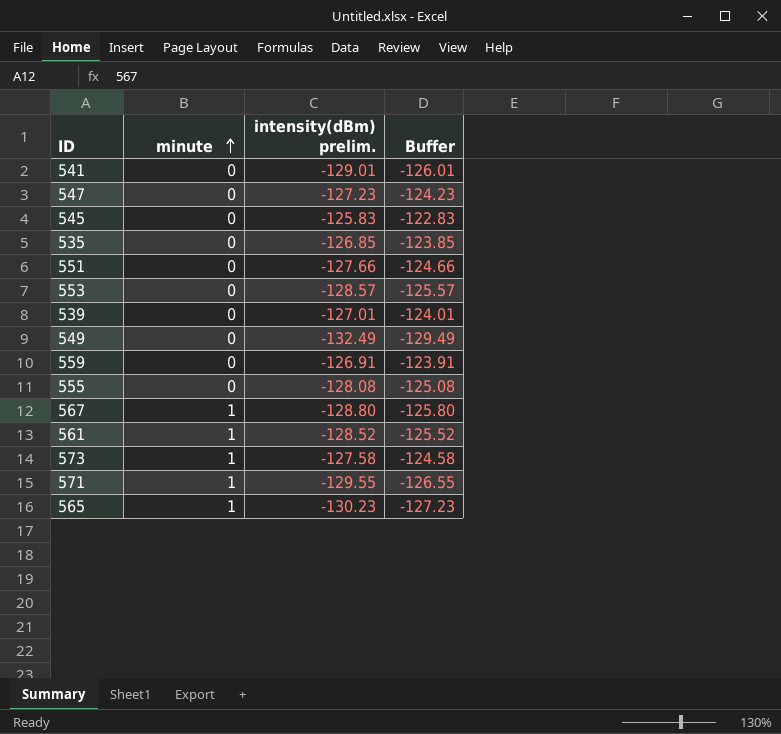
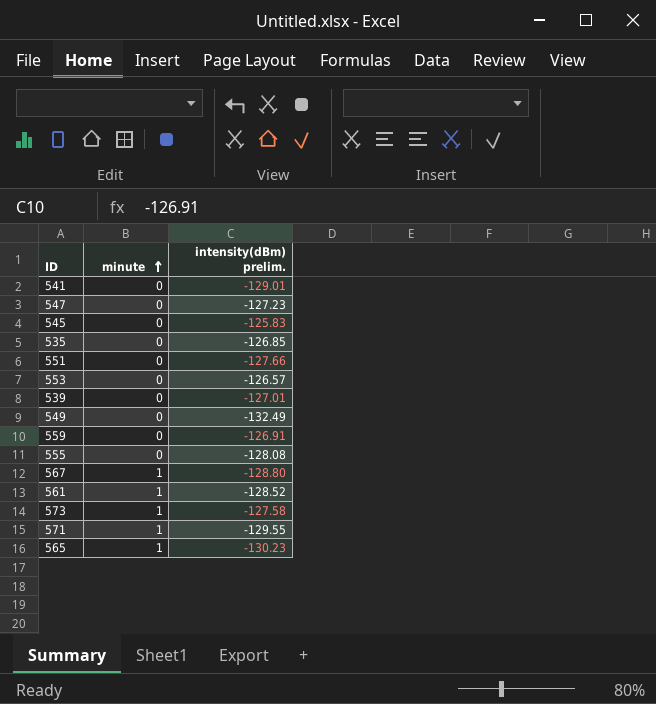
column Buffer | formula: [intensity(dBm) prelim.] + 3 -> none
553 | intensity(dBm) prelim.: -128.57 -> -126.57

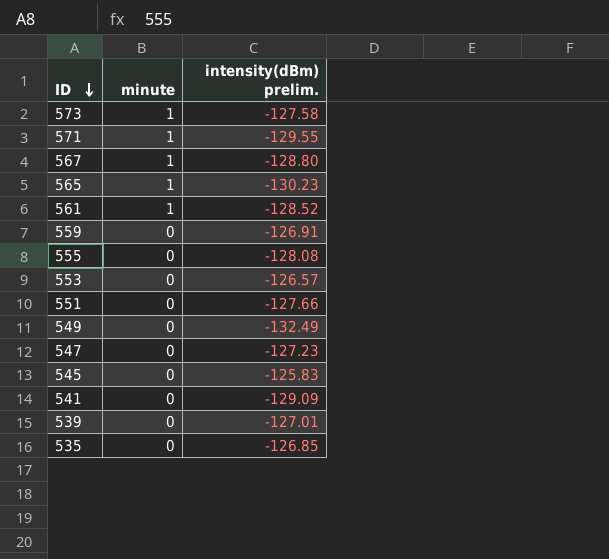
row order: minute ascending -> ID descending
541 | intensity(dBm) prelim.: -129.01 -> -129.09

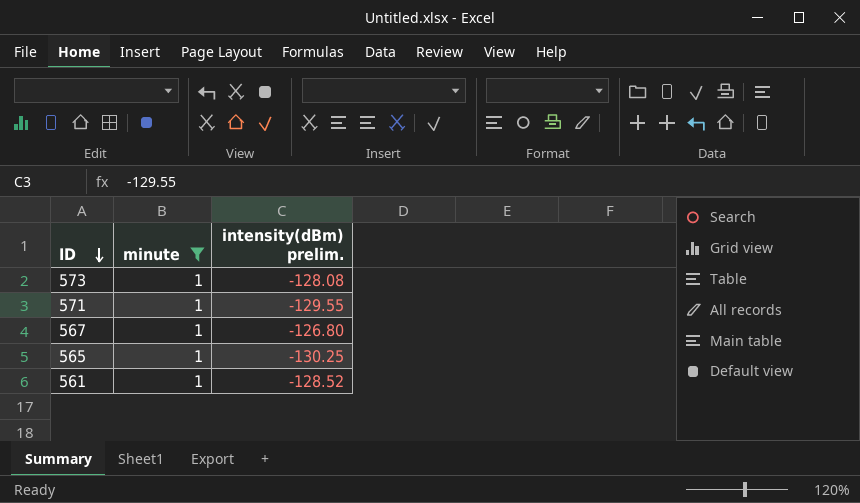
filter: none -> minute = 1
573 | intensity(dBm) prelim.: -127.58 -> -128.08
567 | intensity(dBm) prelim.: -128.80 -> -126.80
565 | intensity(dBm) prelim.: -130.23 -> -130.25

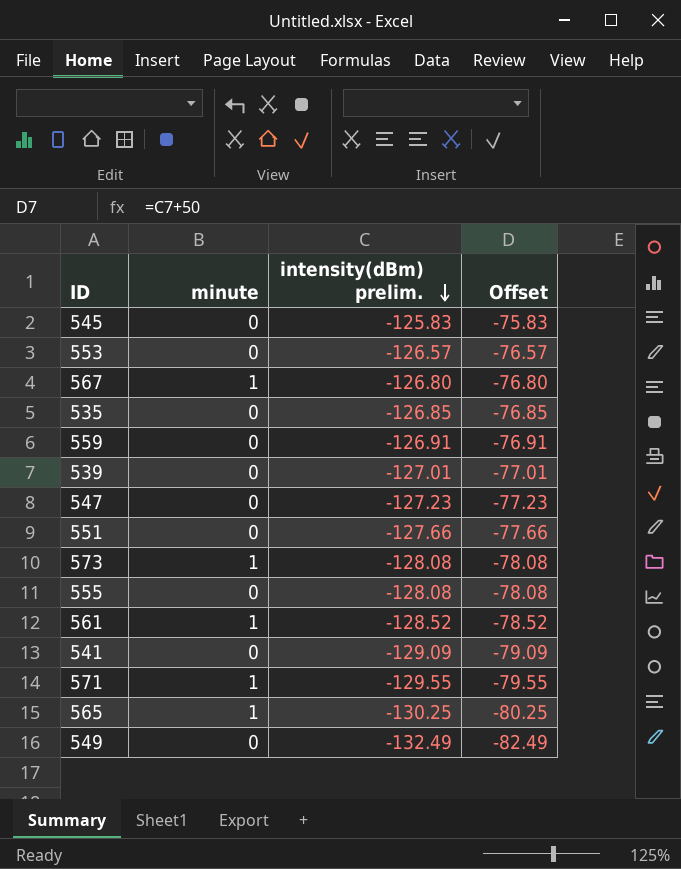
filter: minute = 1 -> none
row order: ID descending -> intensity(dBm) prelim. descending
column Offset | formula: none -> [intensity(dBm) prelim.] + 50

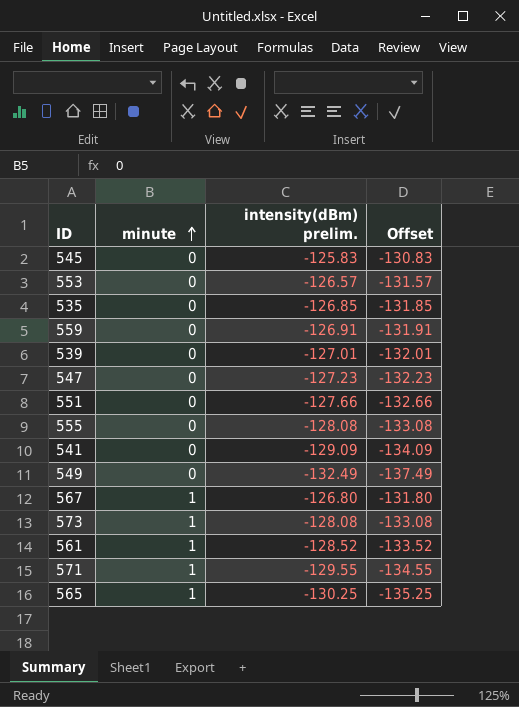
row order: intensity(dBm) prelim. descending -> minute ascending
column Offset | formula: [intensity(dBm) prelim.] + 50 -> [intensity(dBm) prelim.] - 5

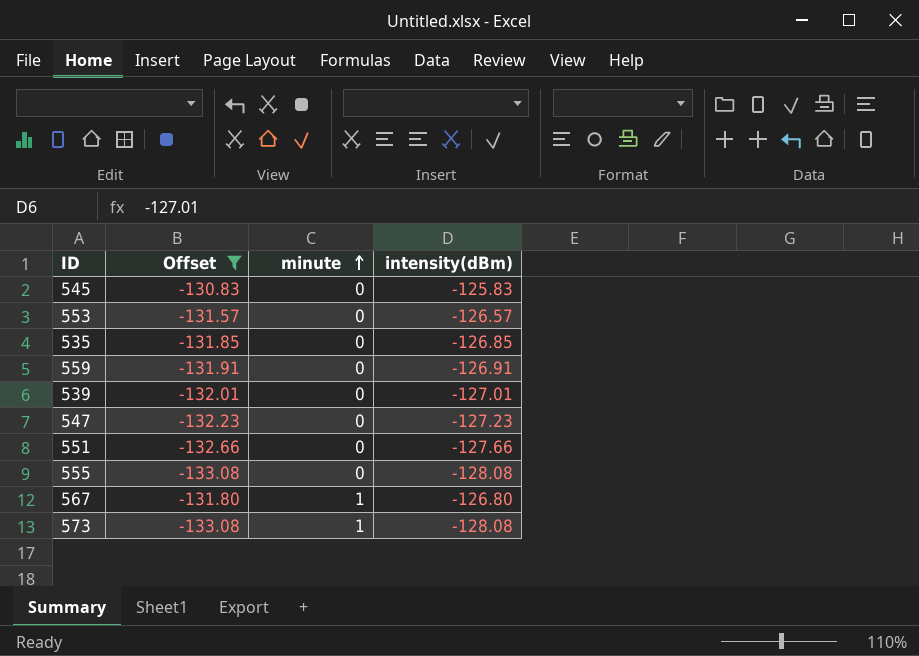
filter: none -> Offset >= -133.08
column Offset | position: 4 -> 2
column name: intensity(dBm) prelim. -> intensity(dBm)

